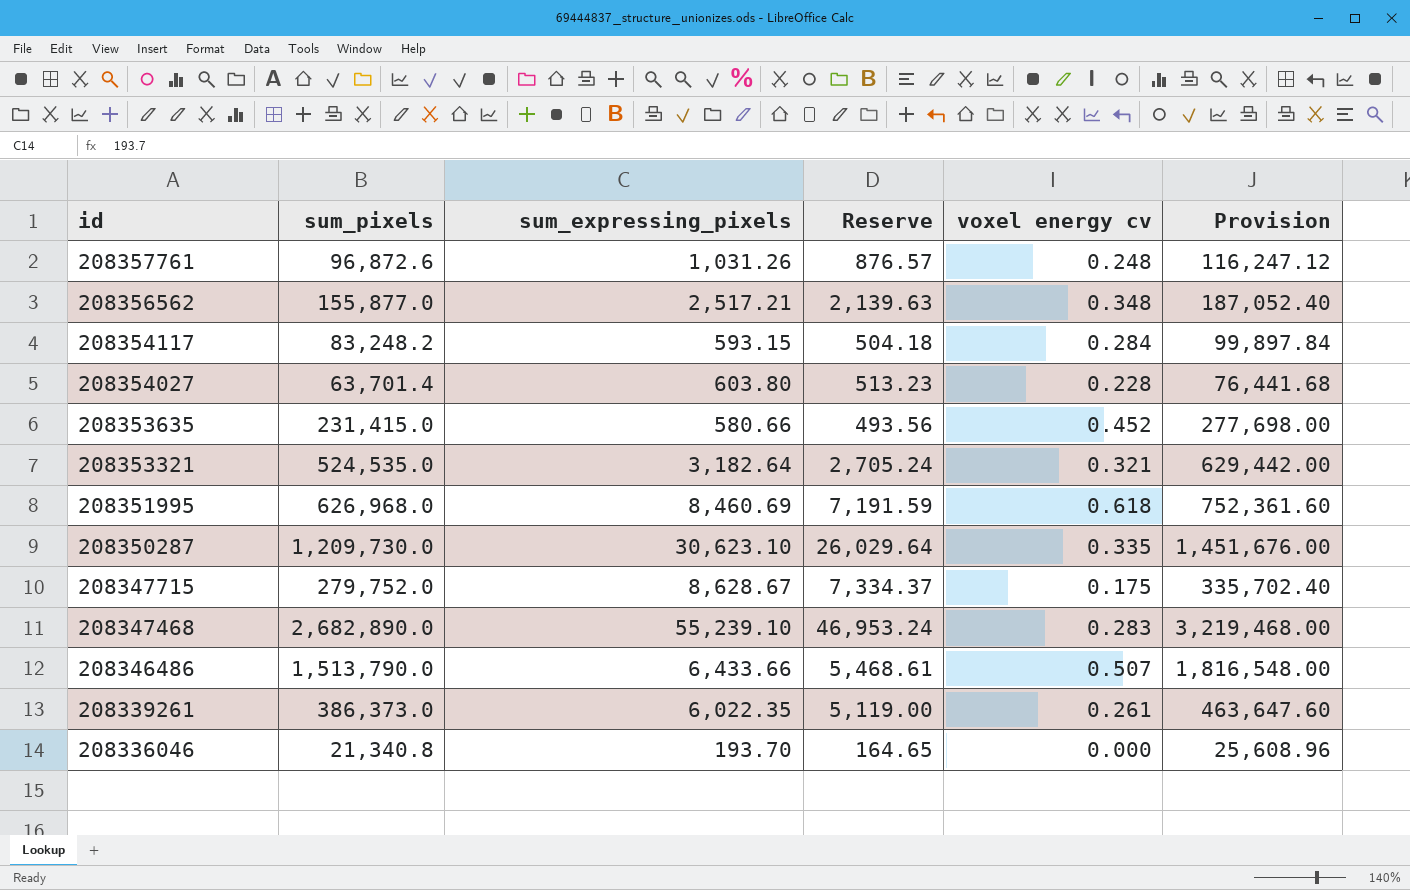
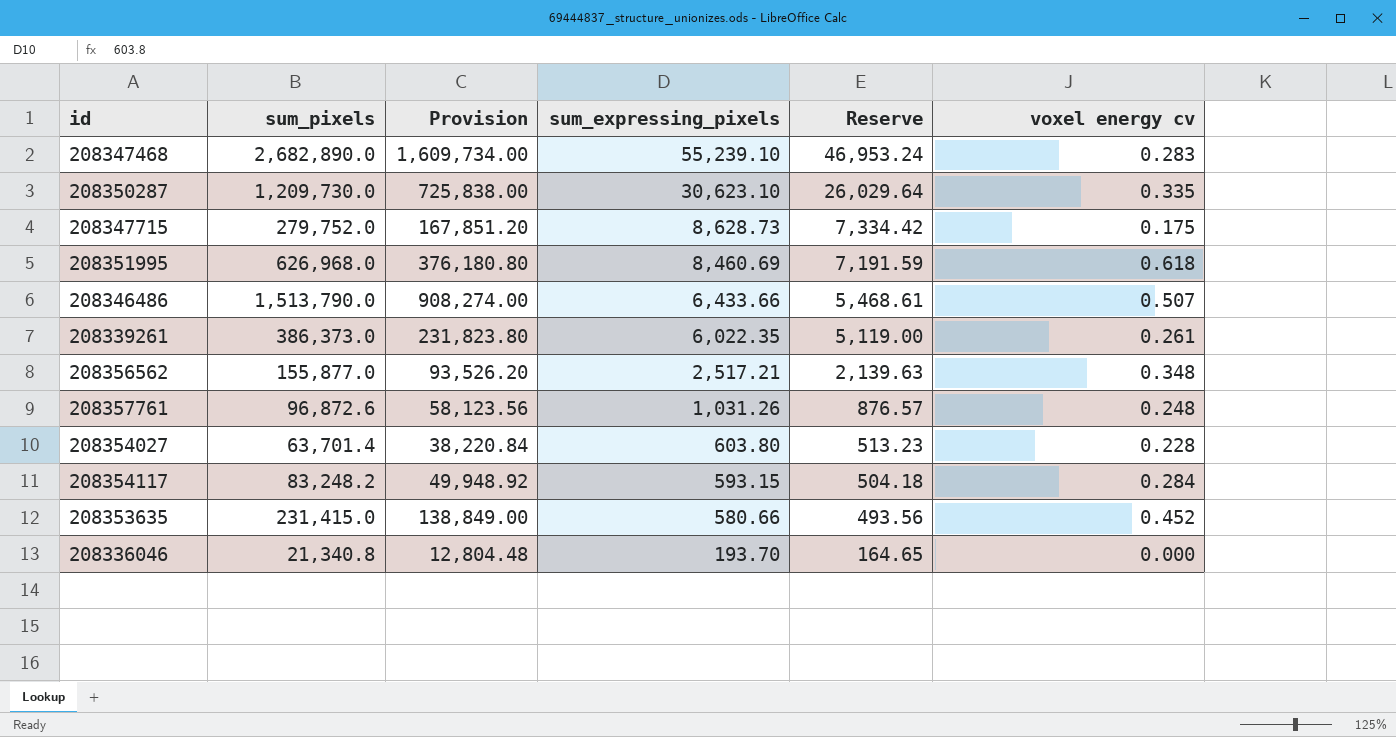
row order: id descending -> sum_expressing_pixels descending
column Provision | formula: [sum_pixels] * 1.2 -> [sum_pixels] * 0.6
column Provision | position: 6 -> 3
row 208353321: 524,535.0 | 3,182.64 | 2,705.24 | 0.321 | 629,442.00 -> none
208347715 | sum_expressing_pixels: 8,628.67 -> 8,628.73
208347715 | Reserve: 7,334.37 -> 7,334.42

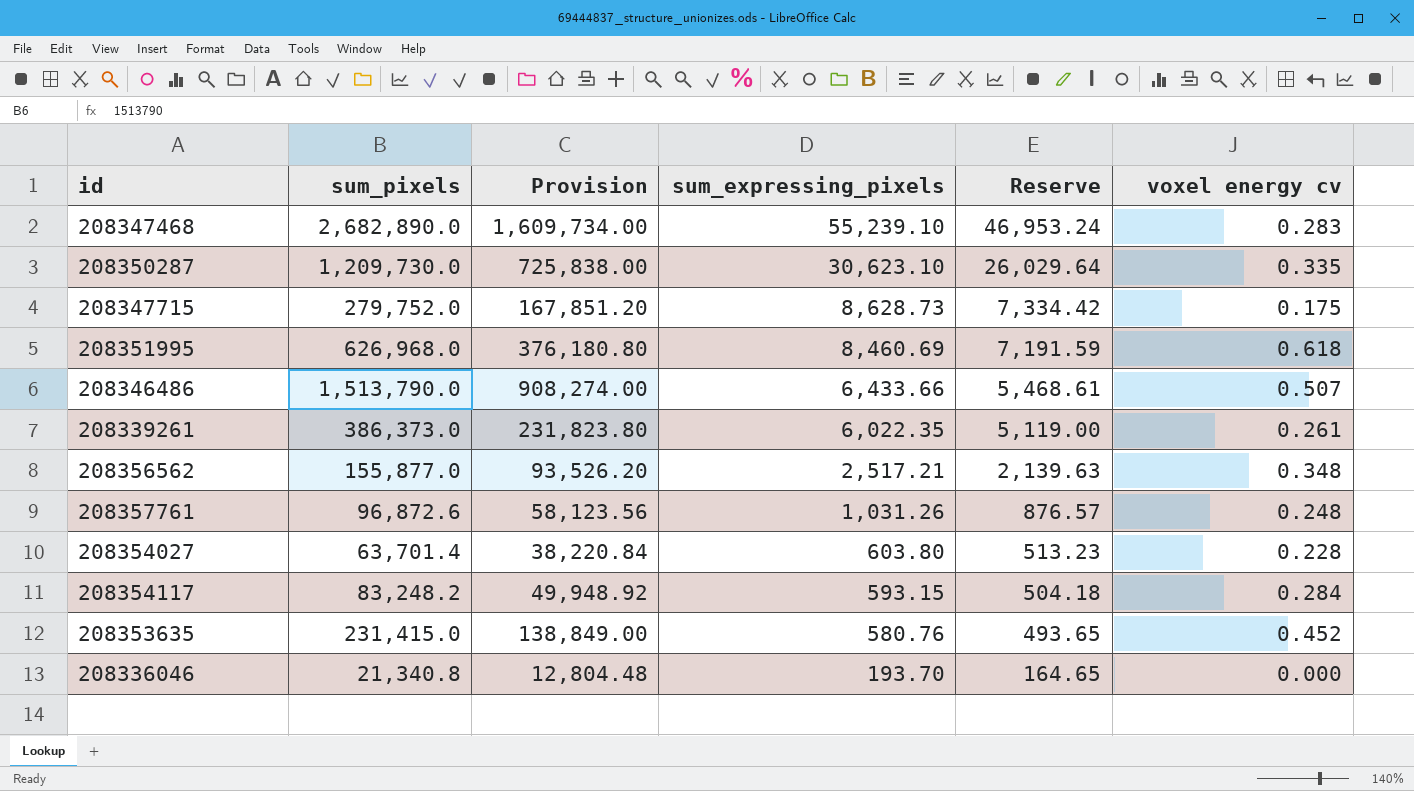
208353635 | sum_expressing_pixels: 580.66 -> 580.76
208353635 | Reserve: 493.56 -> 493.65

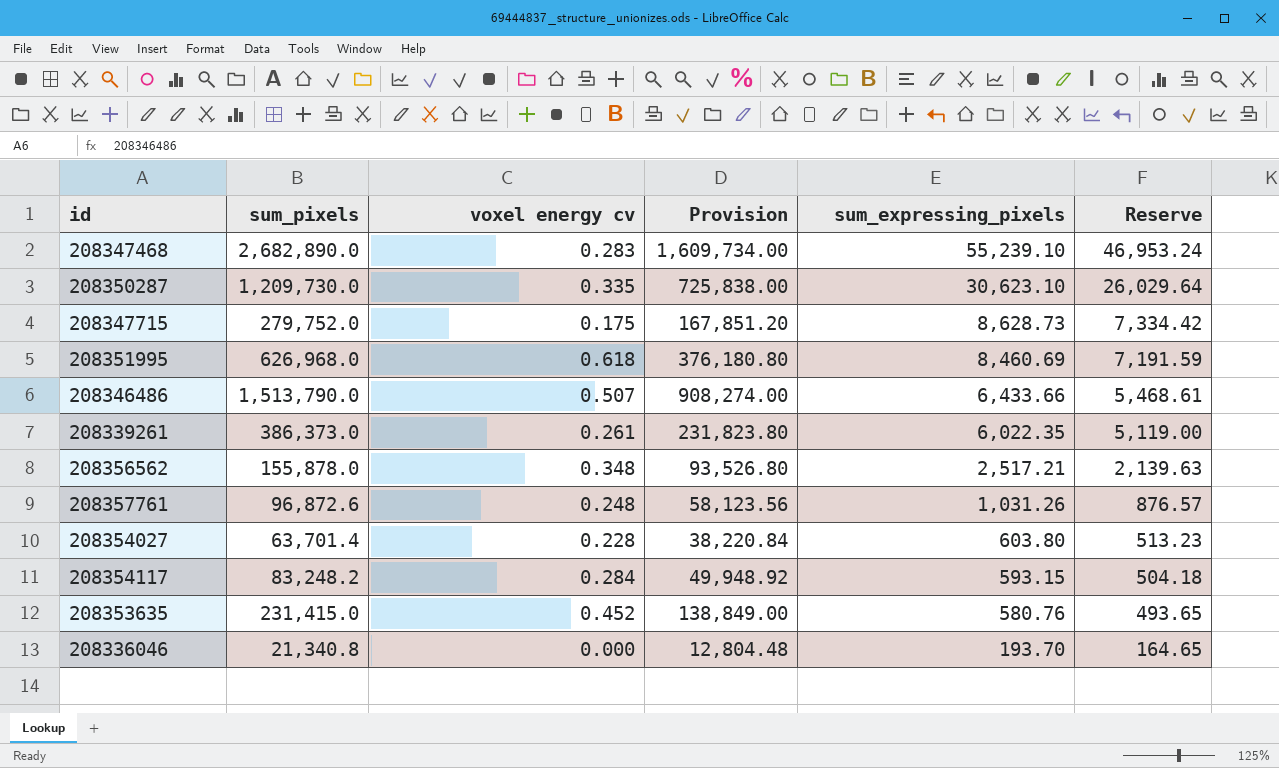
column voxel energy cv | position: 6 -> 3
208356562 | sum_pixels: 155,877.0 -> 155,878.0
208356562 | Provision: 93,526.20 -> 93,526.80

